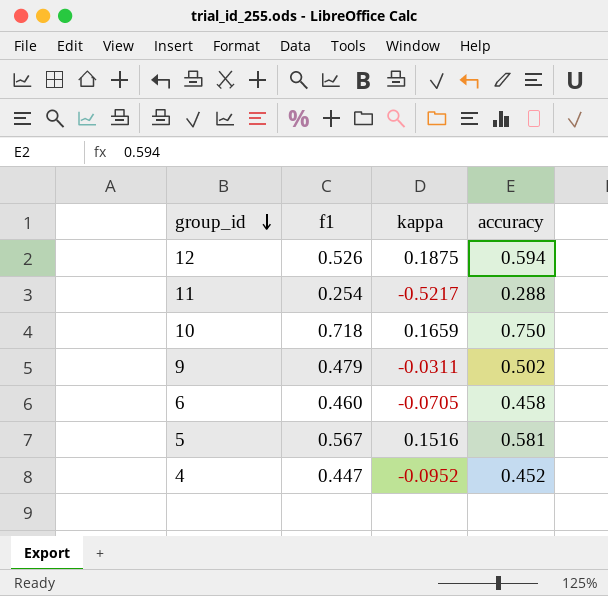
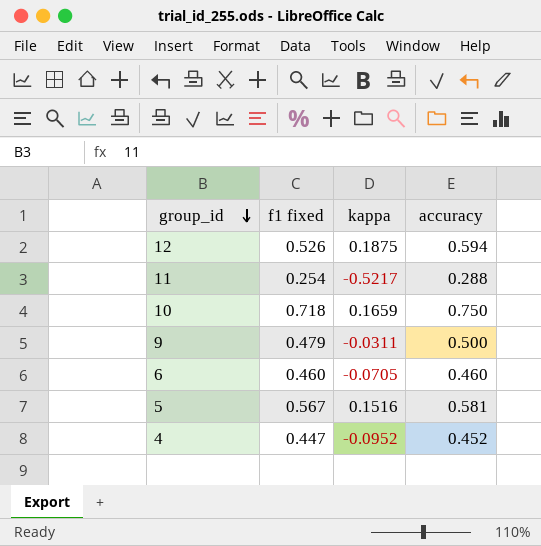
column name: f1 -> f1 fixed
9 | accuracy: 0.502 -> 0.500
6 | accuracy: 0.458 -> 0.460

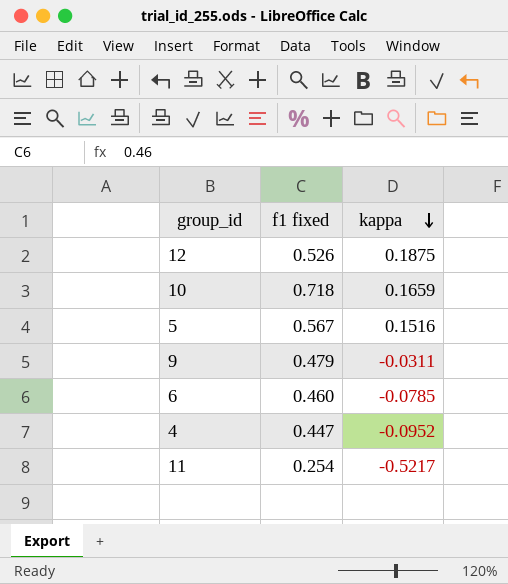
row order: group_id descending -> kappa descending
column accuracy | position: 4 -> none
6 | kappa: -0.0705 -> -0.0785

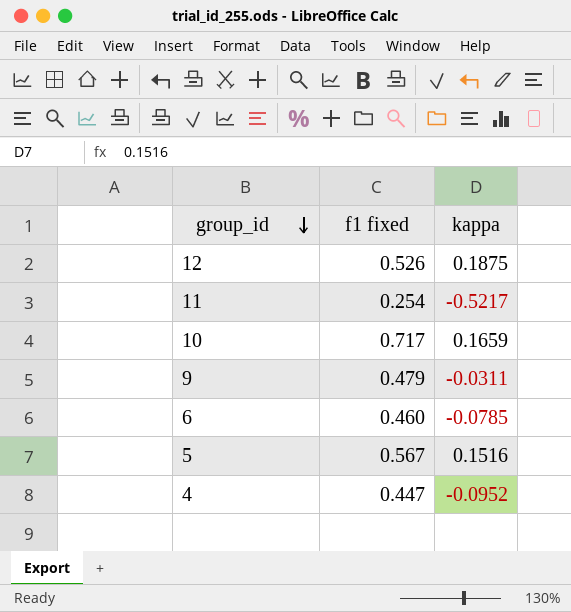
row order: kappa descending -> group_id descending
10 | f1 fixed: 0.718 -> 0.717

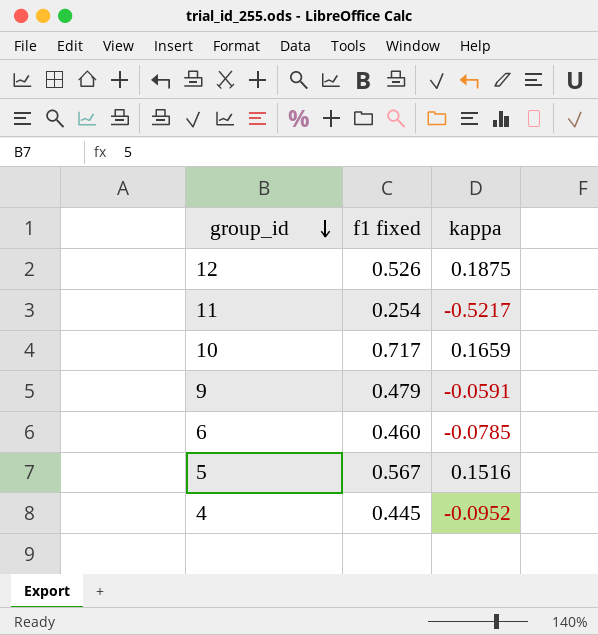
9 | kappa: -0.0311 -> -0.0591
4 | f1 fixed: 0.447 -> 0.445

